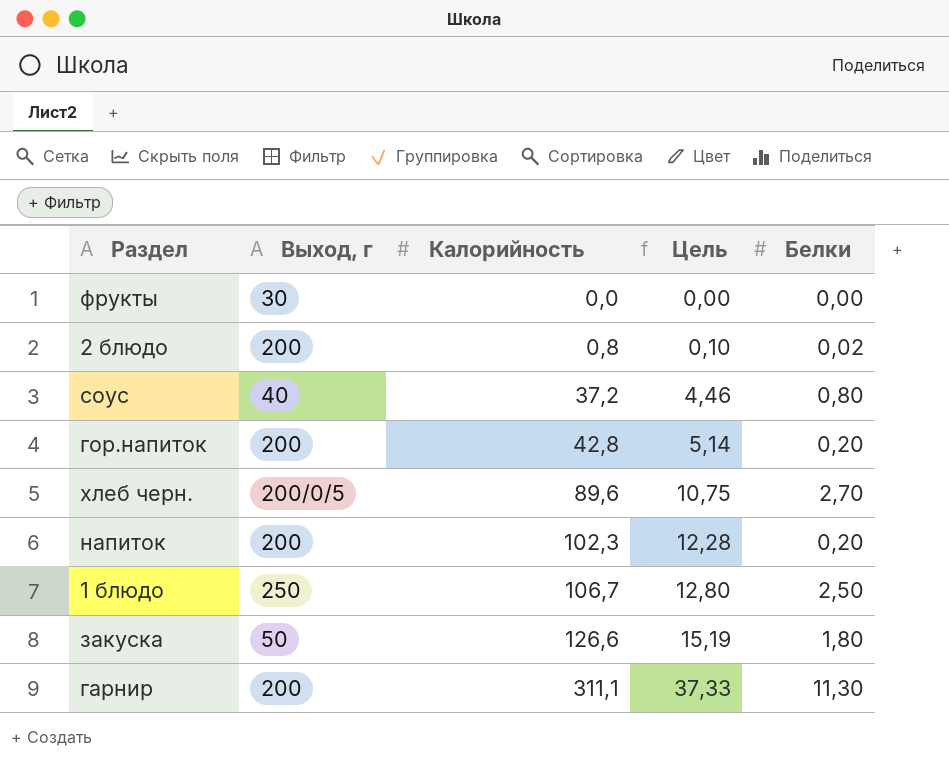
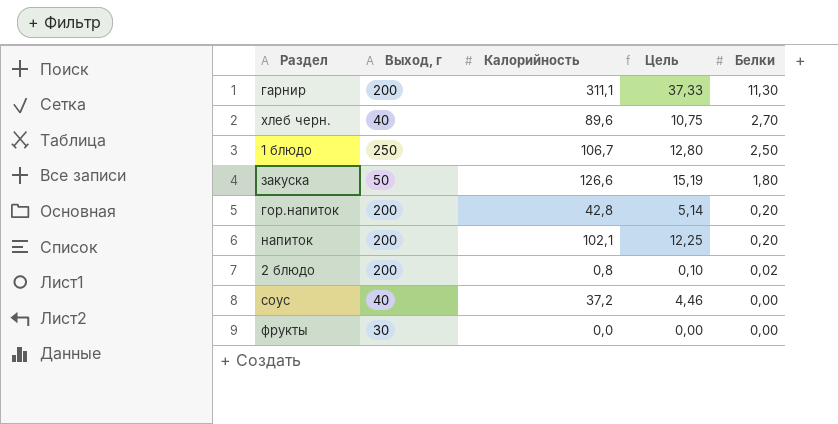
row order: Калорийность ascending -> Белки descending
хлеб черн. | Выход, г: 200/0/5 -> 40
напиток | Калорийность: 102,3 -> 102,1
напиток | Цель: 12,28 -> 12,25
соус | Белки: 0,80 -> 0,00

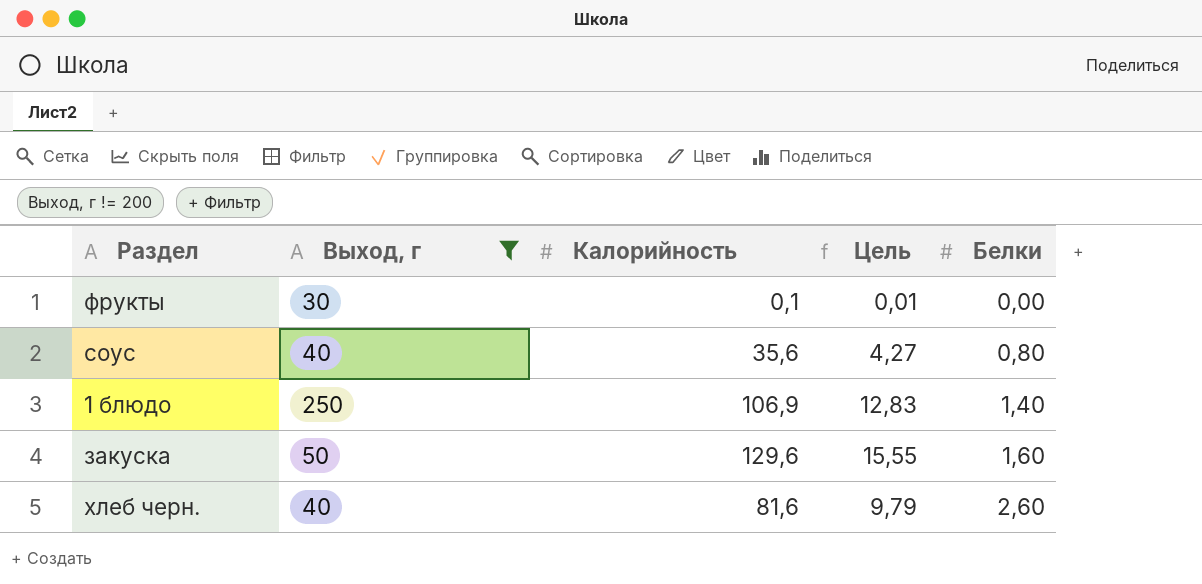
filter: none -> Выход, г != 200
row order: Белки descending -> Белки ascending
фрукты | Калорийность: 0,0 -> 0,1
фрукты | Цель: 0,00 -> 0,01
соус | Калорийность: 37,2 -> 35,6
соус | Цель: 4,46 -> 4,27
соус | Белки: 0,00 -> 0,80
1 блюдо | Калорийность: 106,7 -> 106,9
1 блюдо | Цель: 12,80 -> 12,83
1 блюдо | Белки: 2,50 -> 1,40
закуска | Калорийность: 126,6 -> 129,6
закуска | Цель: 15,19 -> 15,55
закуска | Белки: 1,80 -> 1,60
хлеб черн. | Калорийность: 89,6 -> 81,6
хлеб черн. | Цель: 10,75 -> 9,79
хлеб черн. | Белки: 2,70 -> 2,60

